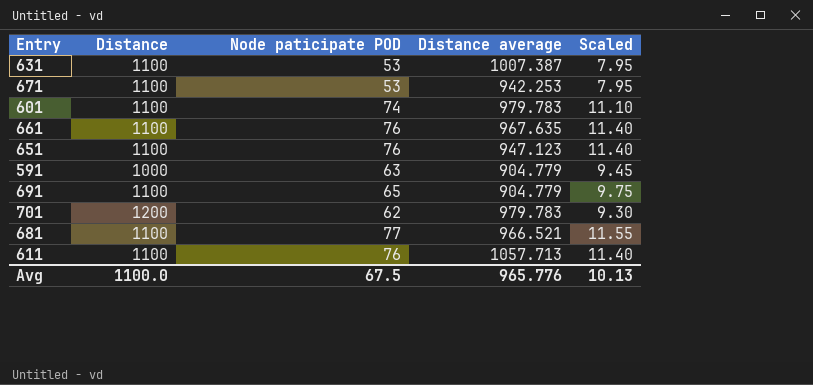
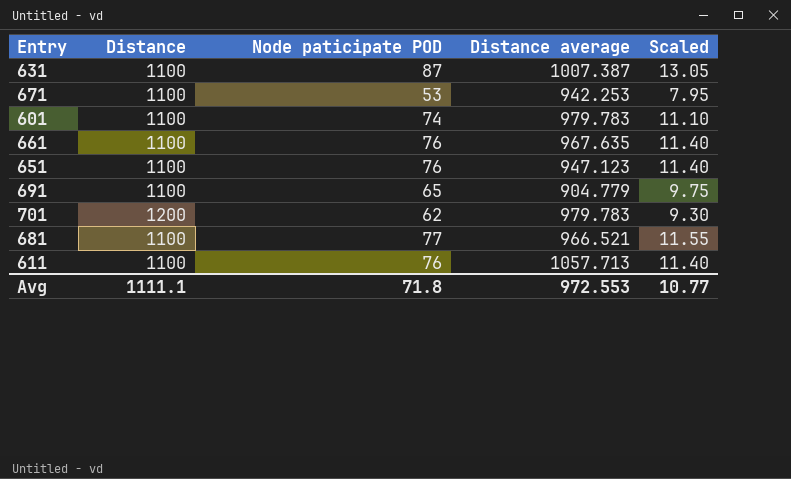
row 591: 1000 | 63 | 904.779 | 9.45 -> none
631 | Node paticipate POD: 53 -> 87
631 | Scaled: 7.95 -> 13.05
Avg | Distance: 1100.0 -> 1111.1
Avg | Node paticipate POD: 67.5 -> 71.8
Avg | Distance average: 965.776 -> 972.553
Avg | Scaled: 10.13 -> 10.77

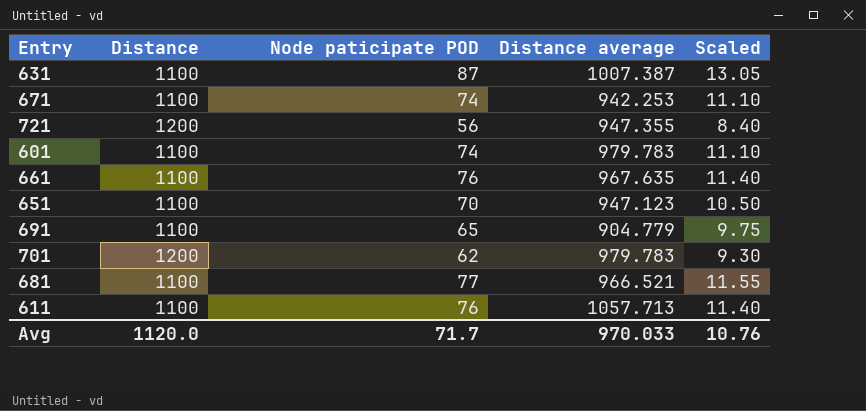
671 | Node paticipate POD: 53 -> 74
671 | Scaled: 7.95 -> 11.10
row 721: none -> 1200 | 56 | 947.355 | 8.40
651 | Node paticipate POD: 76 -> 70
651 | Scaled: 11.40 -> 10.50
Avg | Distance: 1111.1 -> 1120.0
Avg | Node paticipate POD: 71.8 -> 71.7
Avg | Distance average: 972.553 -> 970.033
Avg | Scaled: 10.77 -> 10.76

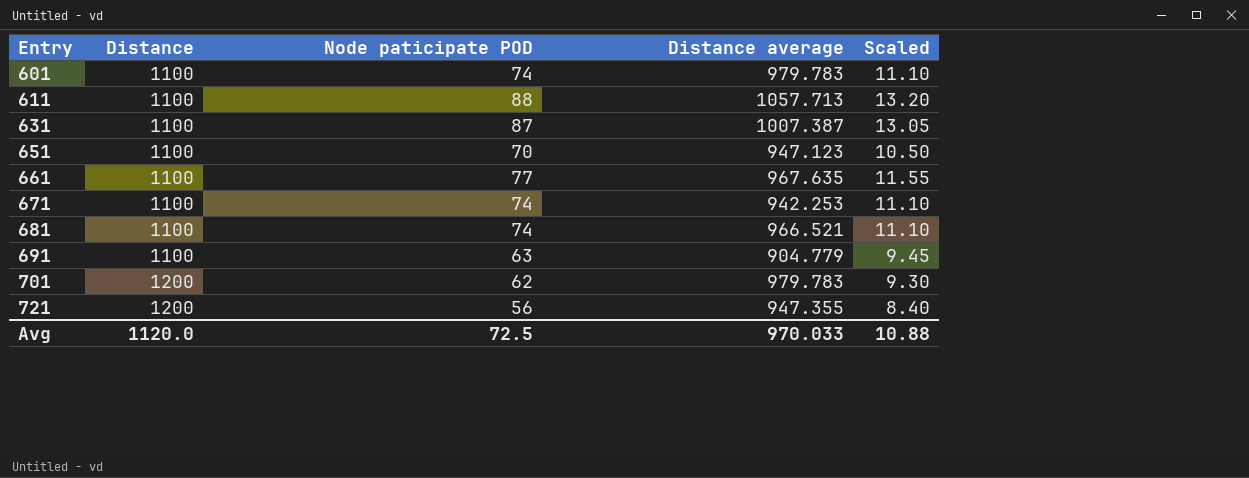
row order: none -> Entry ascending
611 | Node paticipate POD: 76 -> 88
611 | Scaled: 11.40 -> 13.20
661 | Node paticipate POD: 76 -> 77
661 | Scaled: 11.40 -> 11.55
681 | Node paticipate POD: 77 -> 74
681 | Scaled: 11.55 -> 11.10
691 | Node paticipate POD: 65 -> 63
691 | Scaled: 9.75 -> 9.45
Avg | Node paticipate POD: 71.7 -> 72.5
Avg | Scaled: 10.76 -> 10.88

